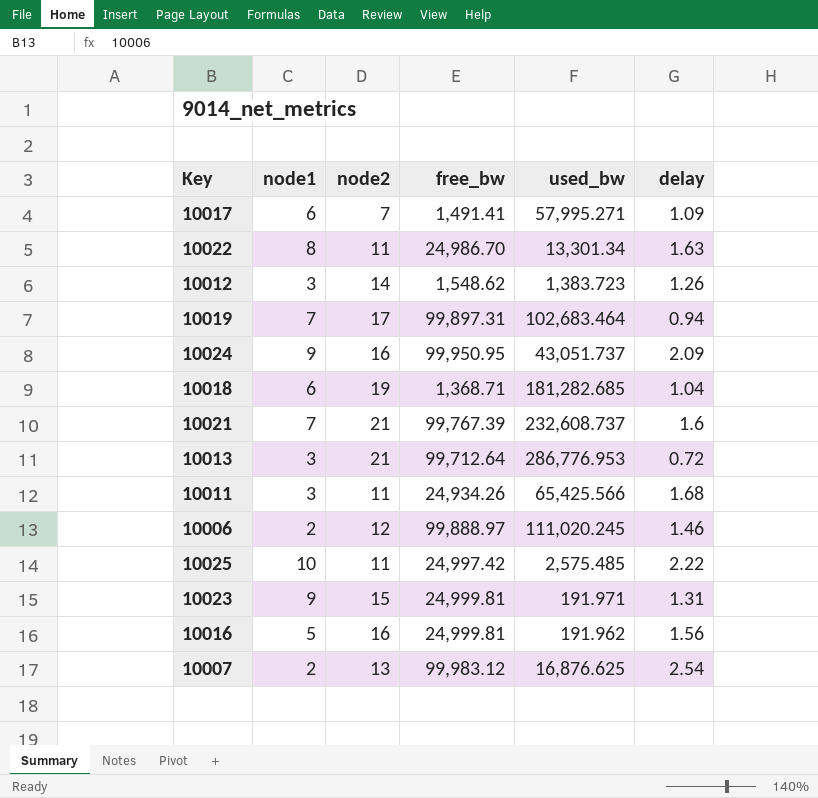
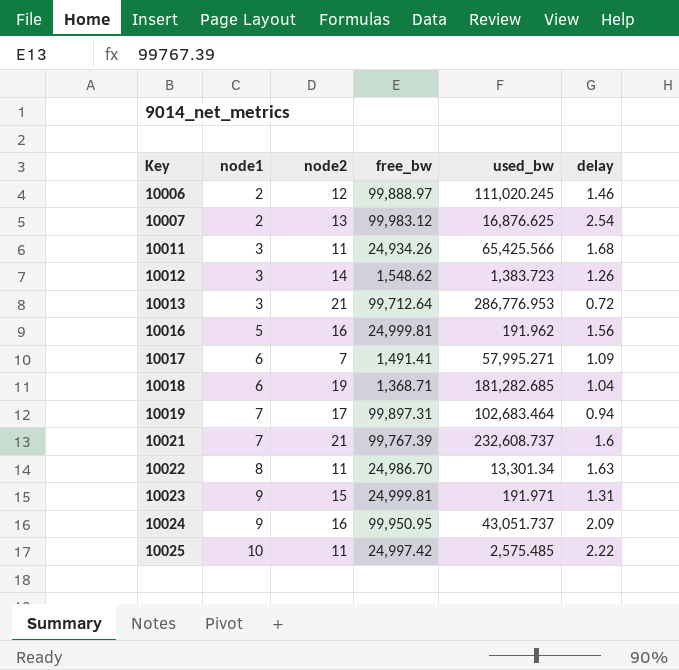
row order: none -> Key ascending

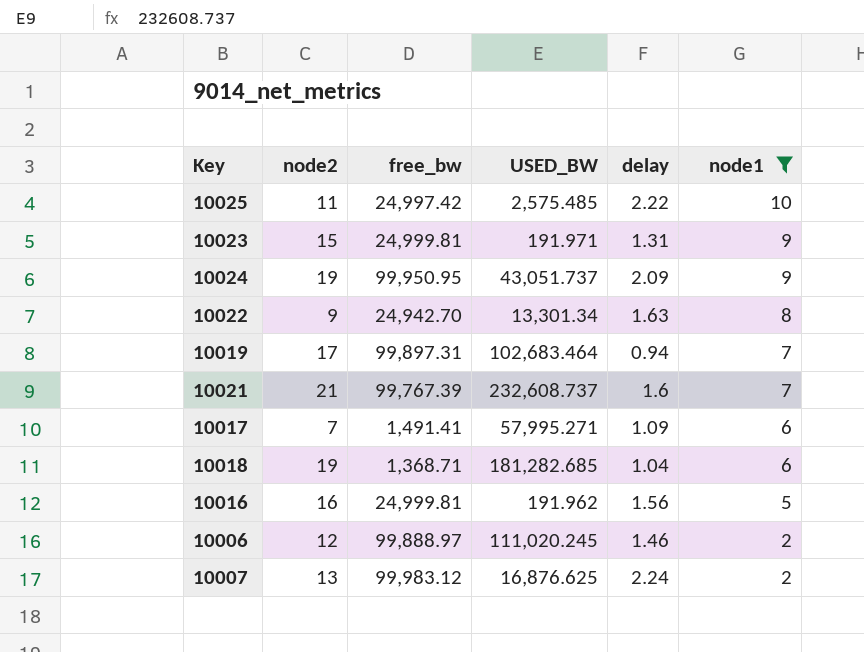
filter: none -> node1 != 3
row order: Key ascending -> node1 descending
column name: used_bw -> USED_BW
column node1 | position: 2 -> 6
10024 | node2: 16 -> 19
10022 | node2: 11 -> 9
10022 | free_bw: 24,986.70 -> 24,942.70
10007 | delay: 2.54 -> 2.24

